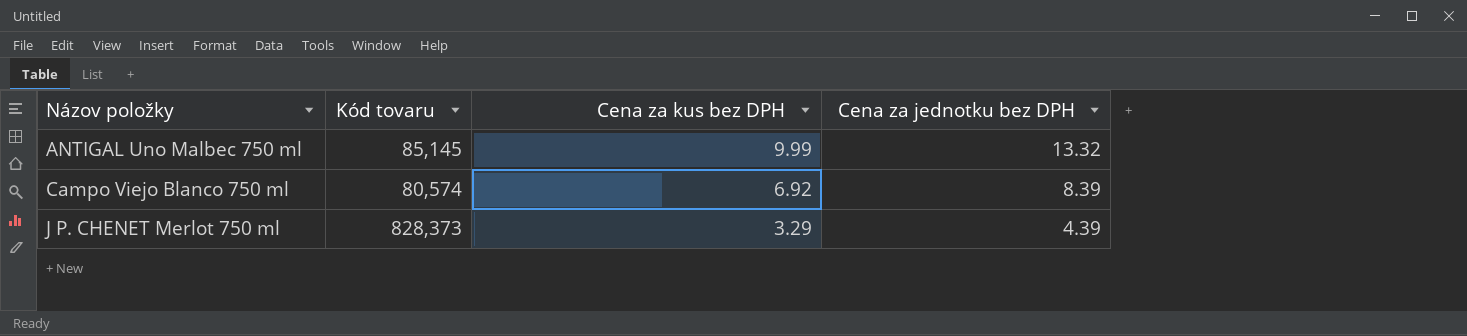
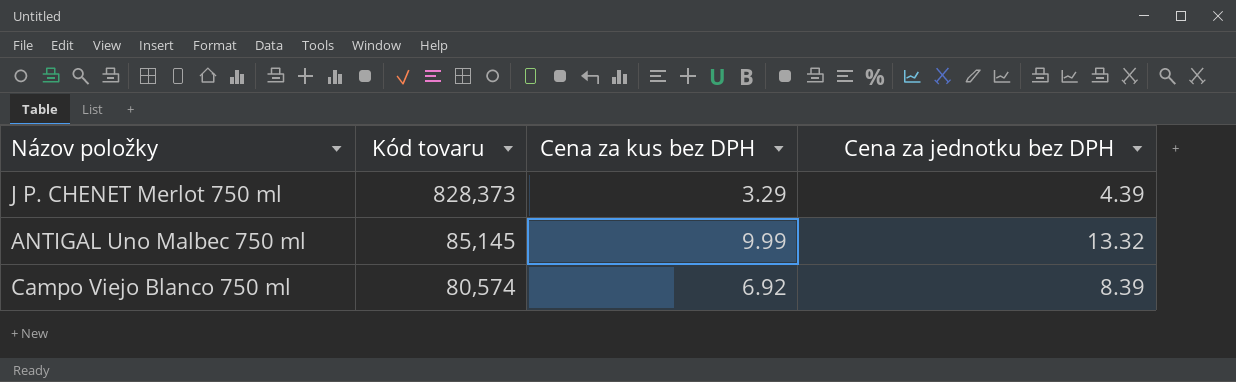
row order: Názov položky ascending -> Kód tovaru descending

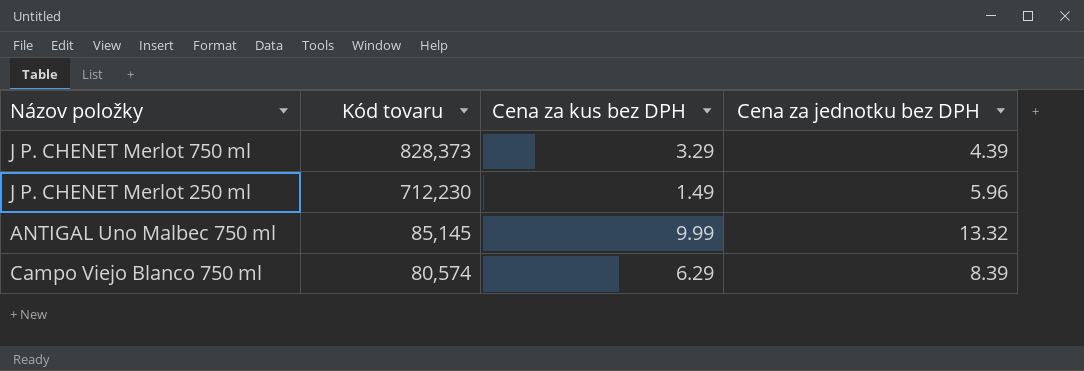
row J P. CHENET Merlot 250 ml: none -> 712,230 | 1.49 | 5.96
Campo Viejo Blanco 750 ml | Cena za kus bez DPH: 6.92 -> 6.29

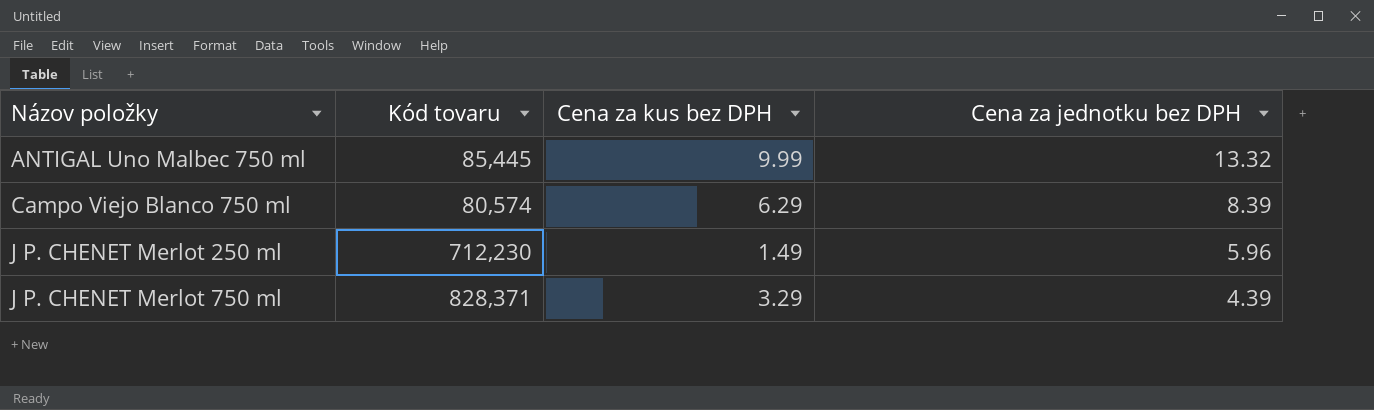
row order: Kód tovaru descending -> Názov položky ascending
ANTIGAL Uno Malbec 750 ml | Kód tovaru: 85,145 -> 85,445
J P. CHENET Merlot 750 ml | Kód tovaru: 828,373 -> 828,371

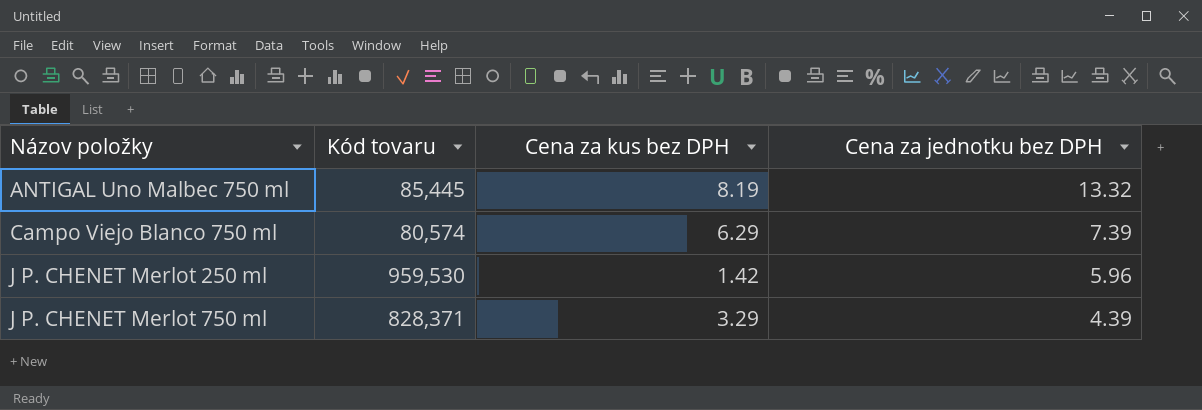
ANTIGAL Uno Malbec 750 ml | Cena za kus bez DPH: 9.99 -> 8.19
Campo Viejo Blanco 750 ml | Cena za jednotku bez DPH: 8.39 -> 7.39
J P. CHENET Merlot 250 ml | Kód tovaru: 712,230 -> 959,530
J P. CHENET Merlot 250 ml | Cena za kus bez DPH: 1.49 -> 1.42

